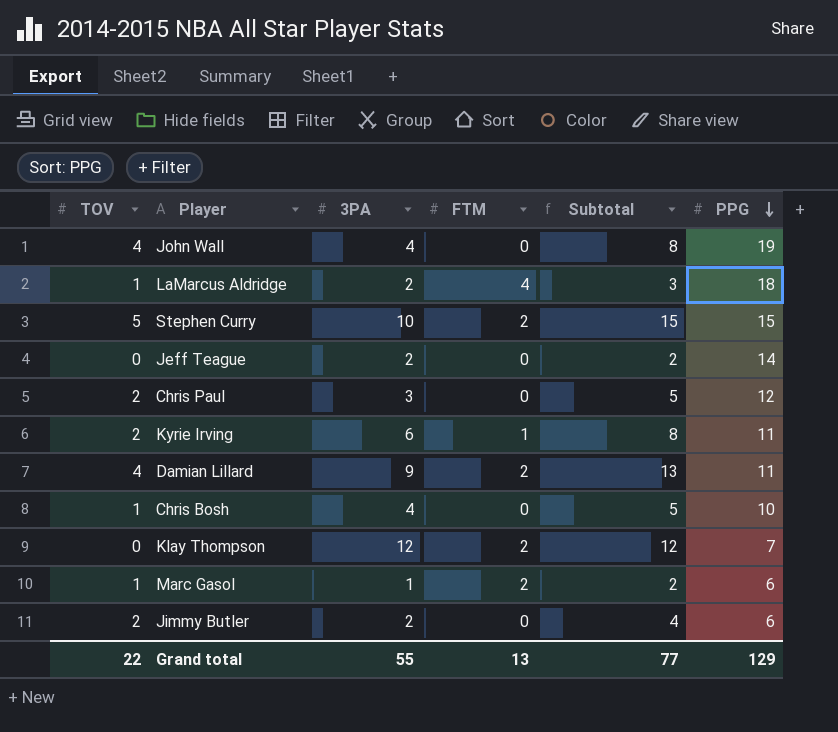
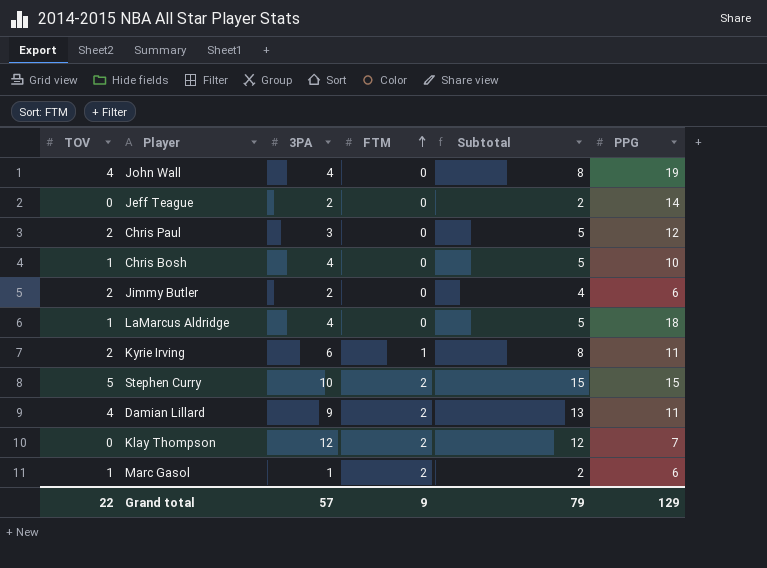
row order: PPG descending -> FTM ascending
LaMarcus Aldridge | 3PA: 2 -> 4
LaMarcus Aldridge | FTM: 4 -> 0
LaMarcus Aldridge | Subtotal: 3 -> 5
Grand total | 3PA: 55 -> 57
Grand total | FTM: 13 -> 9
Grand total | Subtotal: 77 -> 79

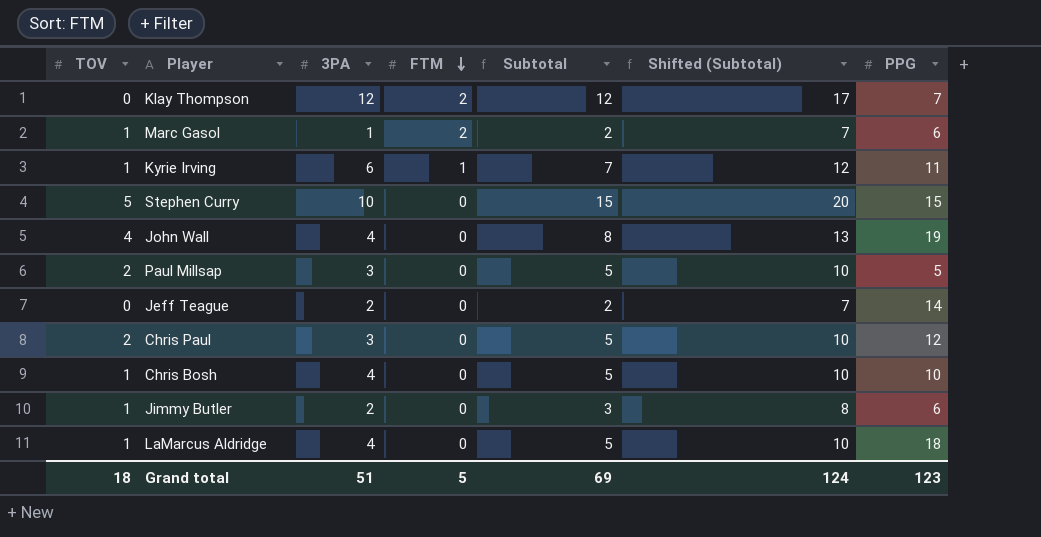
row order: FTM ascending -> FTM descending
column Shifted (Subtotal) | formula: none -> [Subtotal] + 5
row Damian Lillard: 4 | 9 | 2 | 13 | 11 -> none
Kyrie Irving | TOV: 2 -> 1
Kyrie Irving | Subtotal: 8 -> 7
Stephen Curry | FTM: 2 -> 0
row Paul Millsap: none -> 2 | 3 | 0 | 5 | 10 | 5
Jimmy Butler | TOV: 2 -> 1
Jimmy Butler | Subtotal: 4 -> 3
Grand total | TOV: 22 -> 18
Grand total | 3PA: 57 -> 51
Grand total | FTM: 9 -> 5
Grand total | Subtotal: 79 -> 69
Grand total | PPG: 129 -> 123

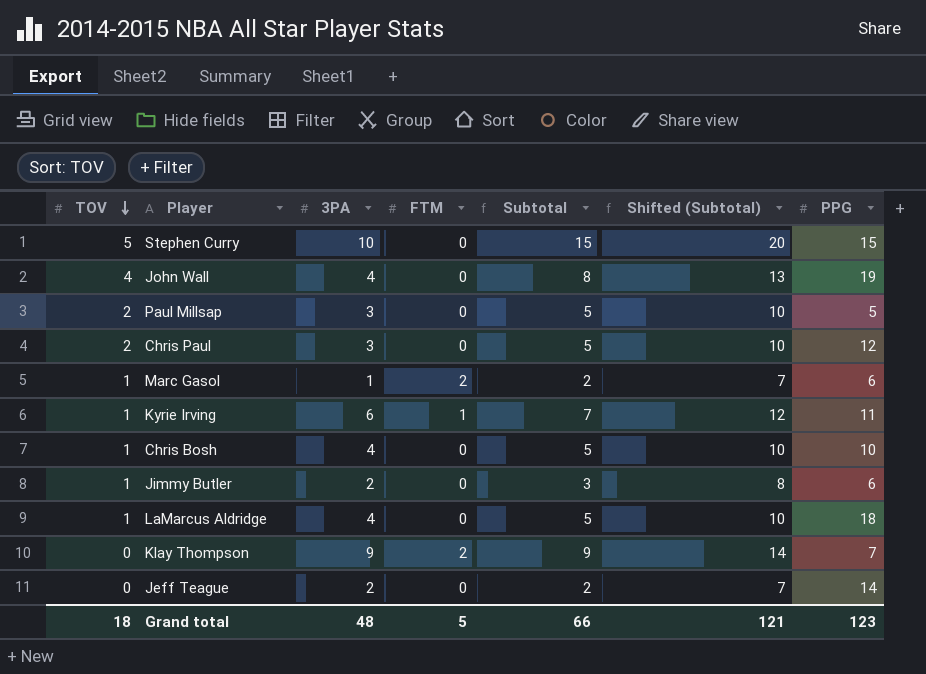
row order: FTM descending -> TOV descending
Klay Thompson | 3PA: 12 -> 9
Klay Thompson | Subtotal: 12 -> 9
Klay Thompson | Shifted (Subtotal): 17 -> 14
Grand total | 3PA: 51 -> 48
Grand total | Subtotal: 69 -> 66
Grand total | Shifted (Subtotal): 124 -> 121

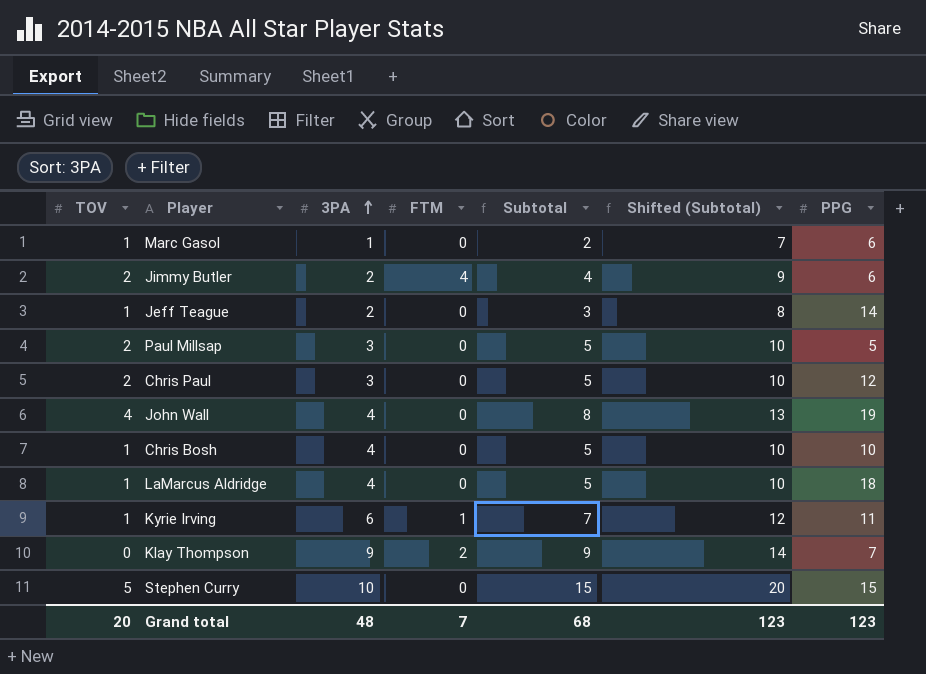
row order: TOV descending -> 3PA ascending
Marc Gasol | FTM: 2 -> 0
Jimmy Butler | TOV: 1 -> 2
Jimmy Butler | FTM: 0 -> 4
Jimmy Butler | Subtotal: 3 -> 4
Jimmy Butler | Shifted (Subtotal): 8 -> 9
Jeff Teague | TOV: 0 -> 1
Jeff Teague | Subtotal: 2 -> 3
Jeff Teague | Shifted (Subtotal): 7 -> 8
Grand total | TOV: 18 -> 20
Grand total | FTM: 5 -> 7
Grand total | Subtotal: 66 -> 68
Grand total | Shifted (Subtotal): 121 -> 123

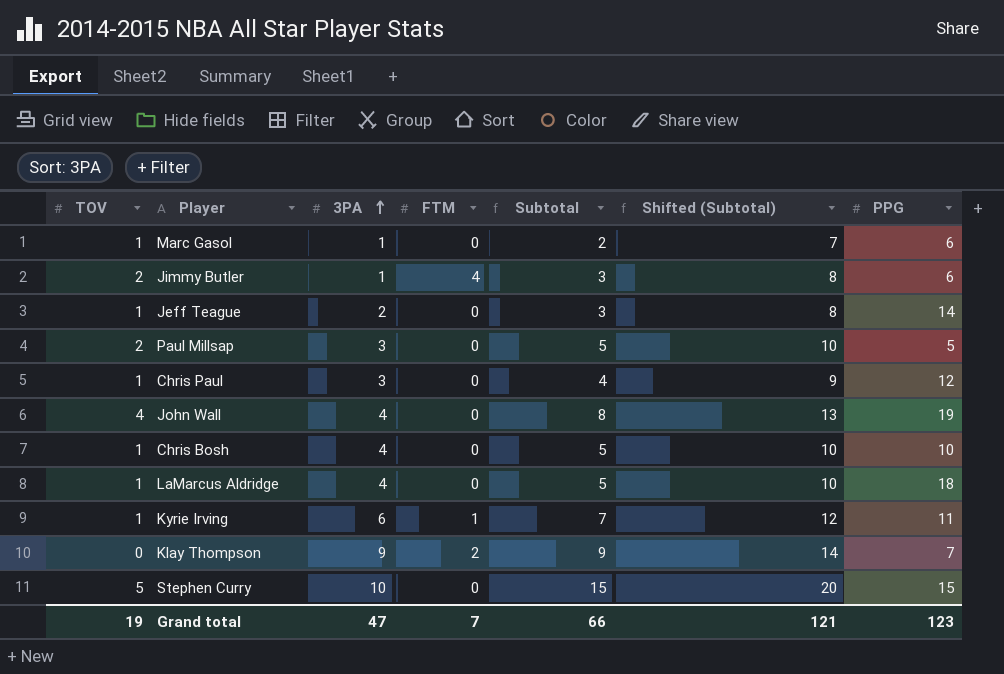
Jimmy Butler | 3PA: 2 -> 1
Jimmy Butler | Subtotal: 4 -> 3
Jimmy Butler | Shifted (Subtotal): 9 -> 8
Chris Paul | TOV: 2 -> 1
Chris Paul | Subtotal: 5 -> 4
Chris Paul | Shifted (Subtotal): 10 -> 9
Grand total | TOV: 20 -> 19
Grand total | 3PA: 48 -> 47
Grand total | Subtotal: 68 -> 66
Grand total | Shifted (Subtotal): 123 -> 121

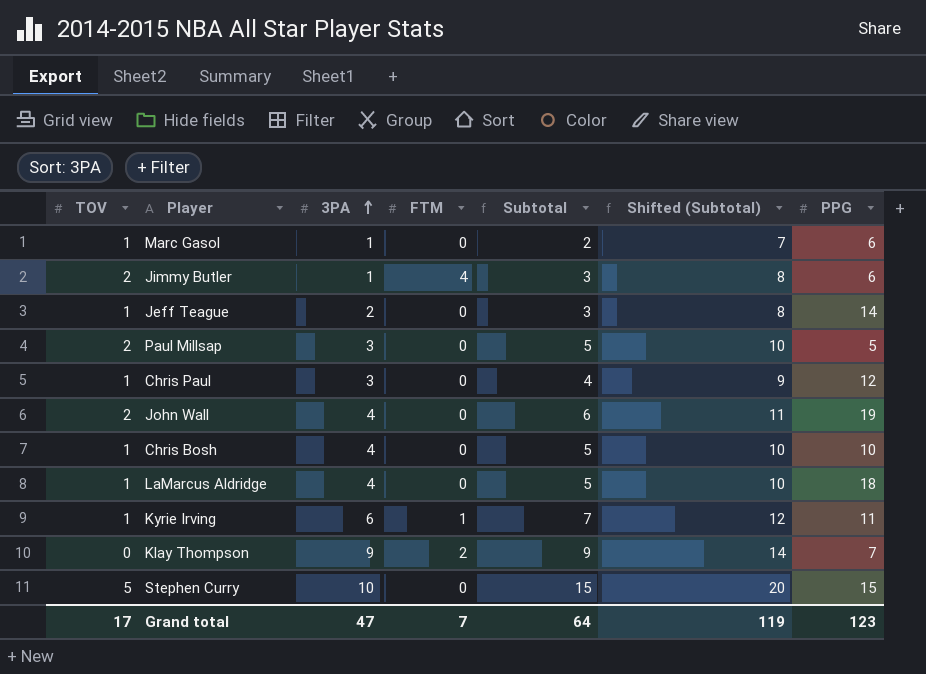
John Wall | TOV: 4 -> 2
John Wall | Subtotal: 8 -> 6
John Wall | Shifted (Subtotal): 13 -> 11
Grand total | TOV: 19 -> 17
Grand total | Subtotal: 66 -> 64
Grand total | Shifted (Subtotal): 121 -> 119

